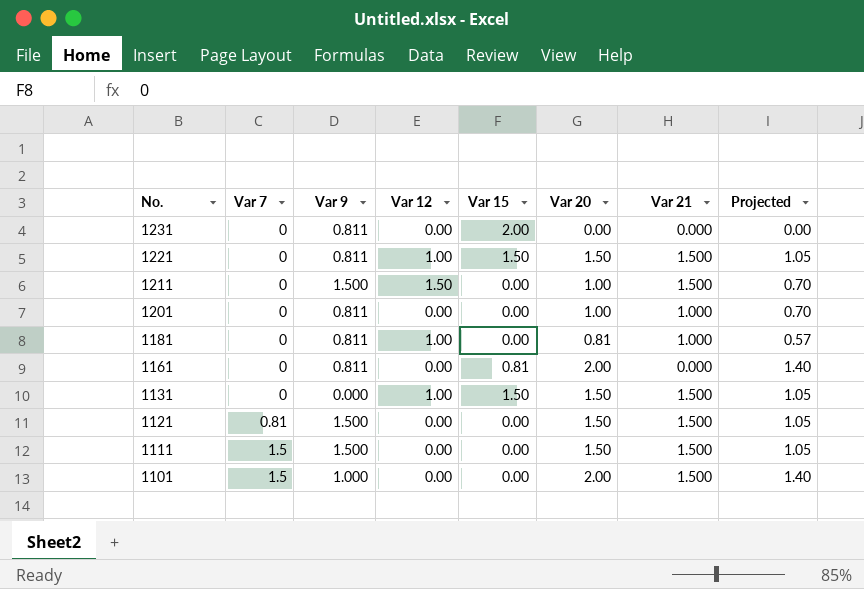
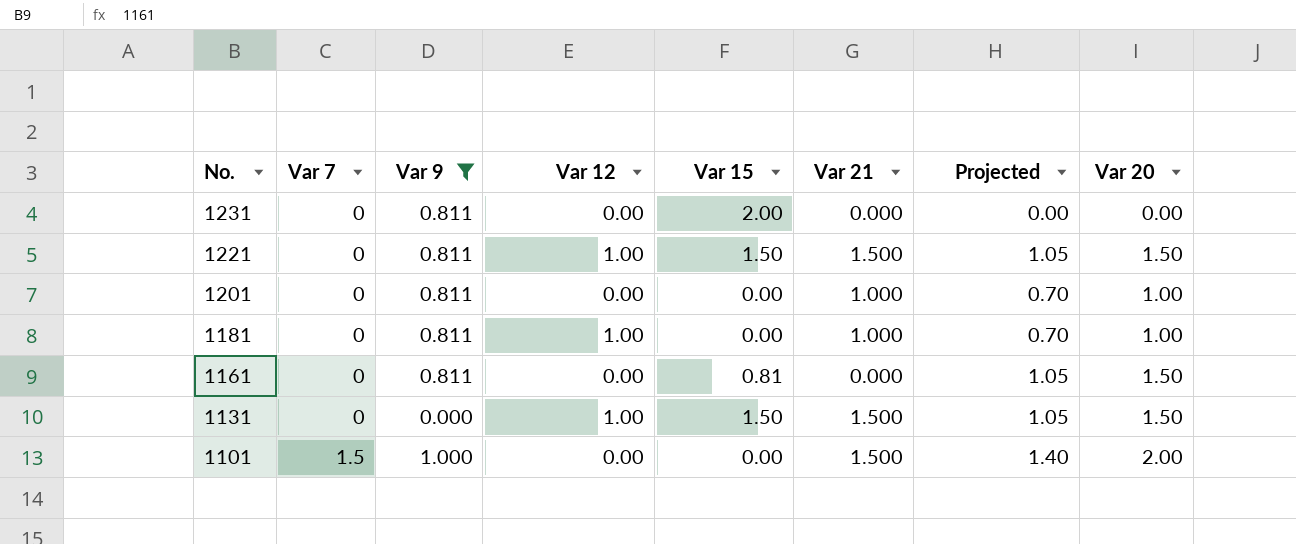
filter: none -> Var 9 != 1.500
column Var 20 | position: 6 -> 8
1181 | Projected: 0.57 -> 0.70
1181 | Var 20: 0.81 -> 1.00
1161 | Projected: 1.40 -> 1.05
1161 | Var 20: 2.00 -> 1.50

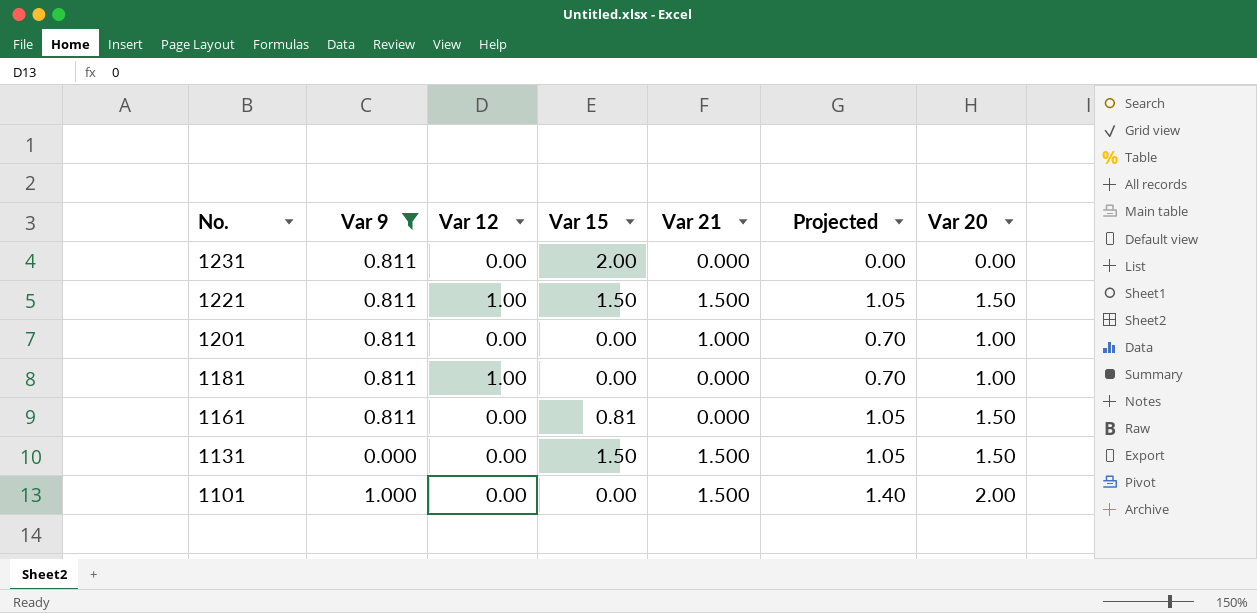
column Var 7 | position: 2 -> none
1181 | Var 21: 1.000 -> 0.000
1131 | Var 12: 1.00 -> 0.00

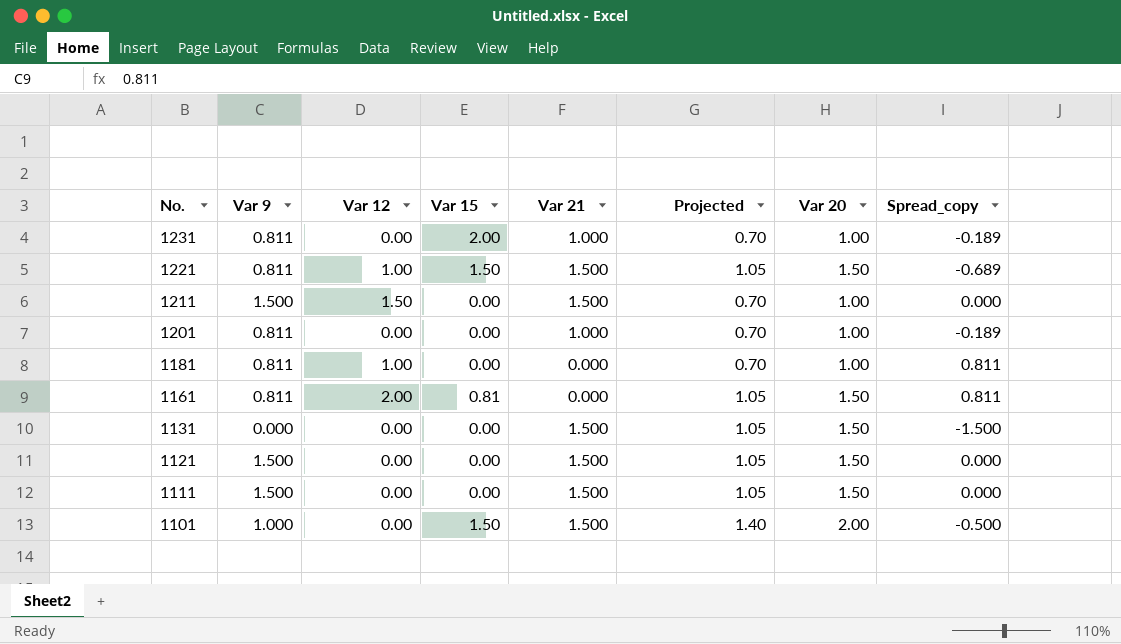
filter: Var 9 != 1.500 -> none
column Spread_copy | formula: none -> [Var 9] - [Var 21]
1231 | Var 21: 0.000 -> 1.000
1231 | Projected: 0.00 -> 0.70
1231 | Var 20: 0.00 -> 1.00
1161 | Var 12: 0.00 -> 2.00
1131 | Var 15: 1.50 -> 0.00
1101 | Var 15: 0.00 -> 1.50

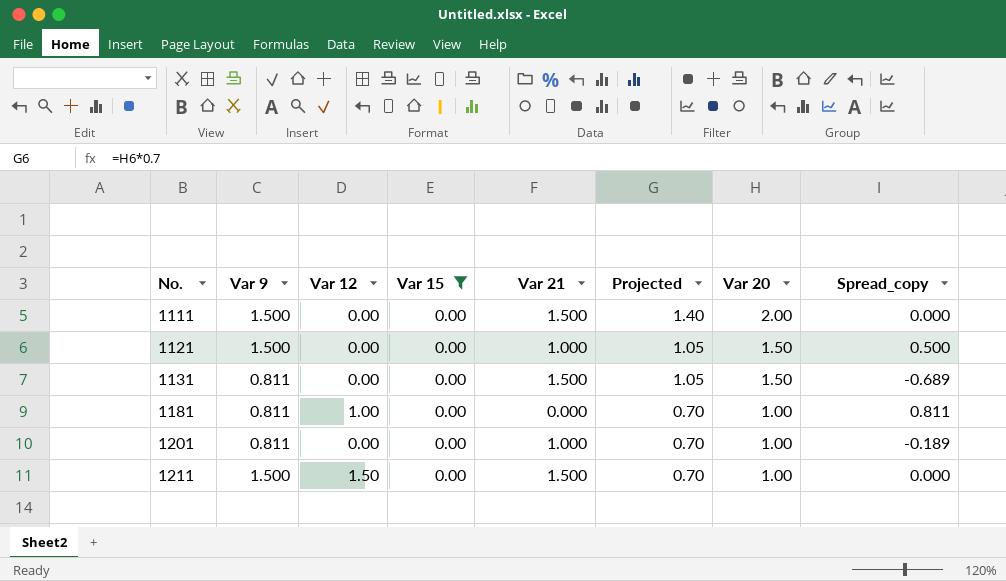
filter: none -> Var 15 = 0.00
row order: No. descending -> No. ascending
1111 | Projected: 1.05 -> 1.40
1111 | Var 20: 1.50 -> 2.00
1121 | Var 21: 1.500 -> 1.000
1121 | Spread_copy: 0.000 -> 0.500
1131 | Var 9: 0.000 -> 0.811
1131 | Spread_copy: -1.500 -> -0.689

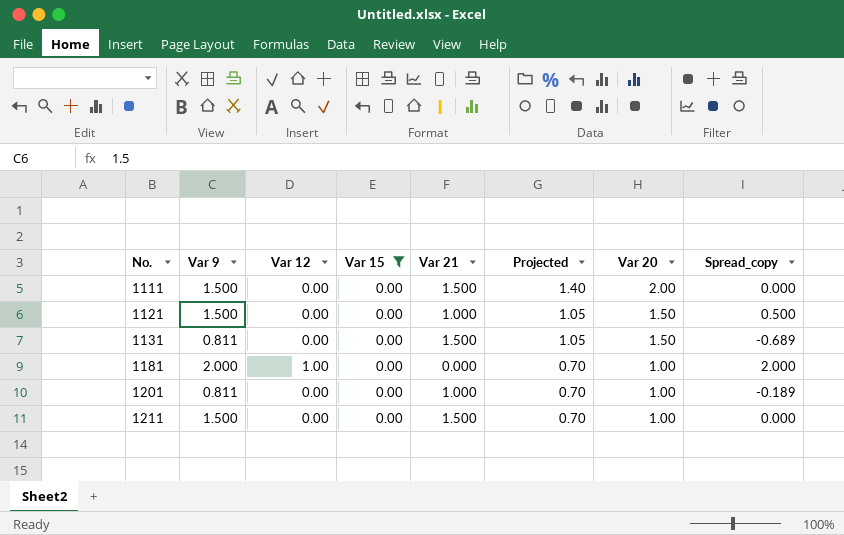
1181 | Var 9: 0.811 -> 2.000
1181 | Spread_copy: 0.811 -> 2.000
1211 | Var 12: 1.50 -> 0.00

